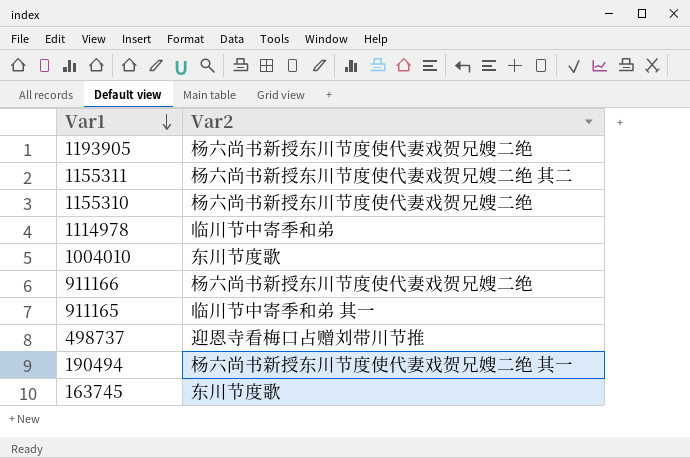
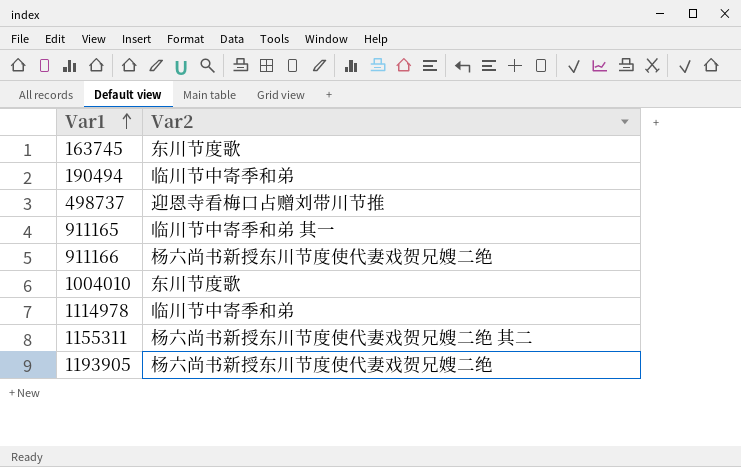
row order: Var1 descending -> Var1 ascending
row 1155310: 杨六尚书新授东川节度使代妻戏贺兄嫂二绝 -> none
190494 | Var2: 杨六尚书新授东川节度使代妻戏贺兄嫂二绝 其一 -> 临川节中寄季和弟

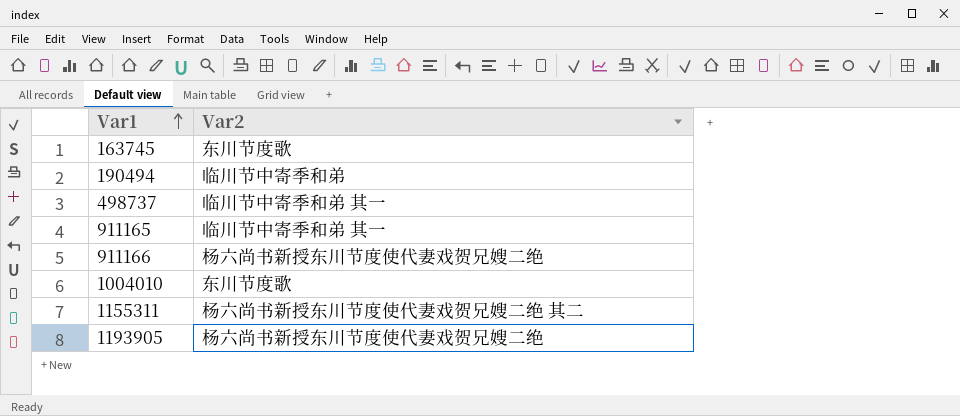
row 1114978: 临川节中寄季和弟 -> none
498737 | Var2: 迎恩寺看梅口占赠刘带川节推 -> 临川节中寄季和弟 其一

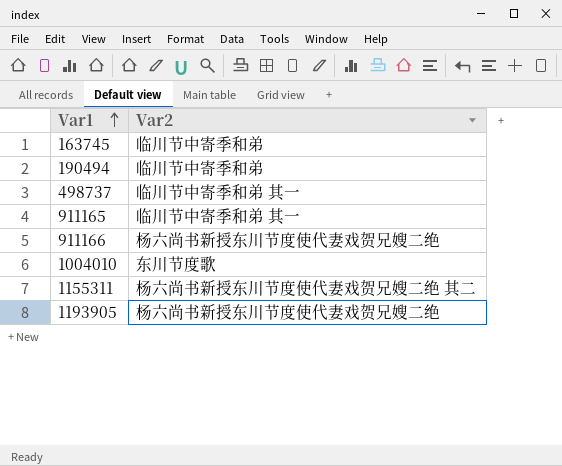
163745 | Var2: 东川节度歌 -> 临川节中寄季和弟

